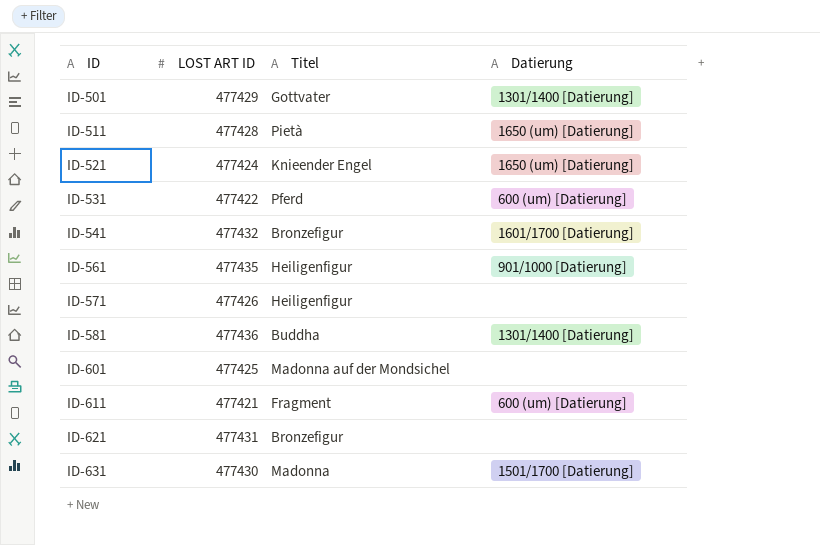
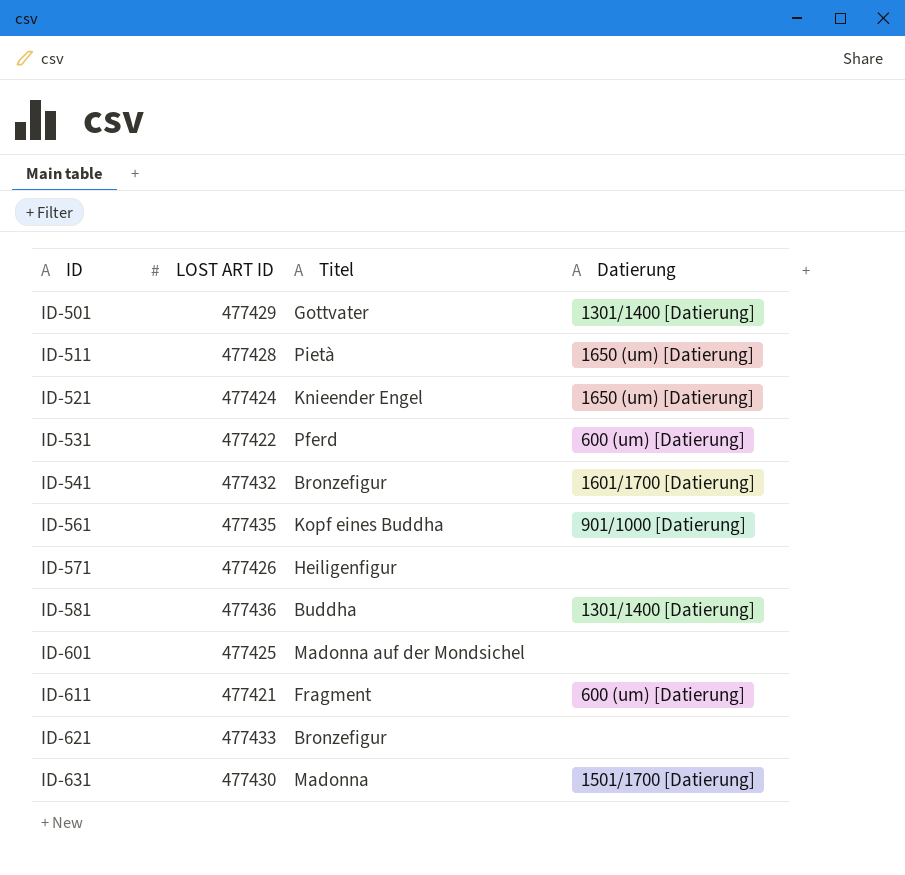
ID-561 | Titel: Heiligenfigur -> Kopf eines Buddha
ID-621 | LOST ART ID: 477431 -> 477433

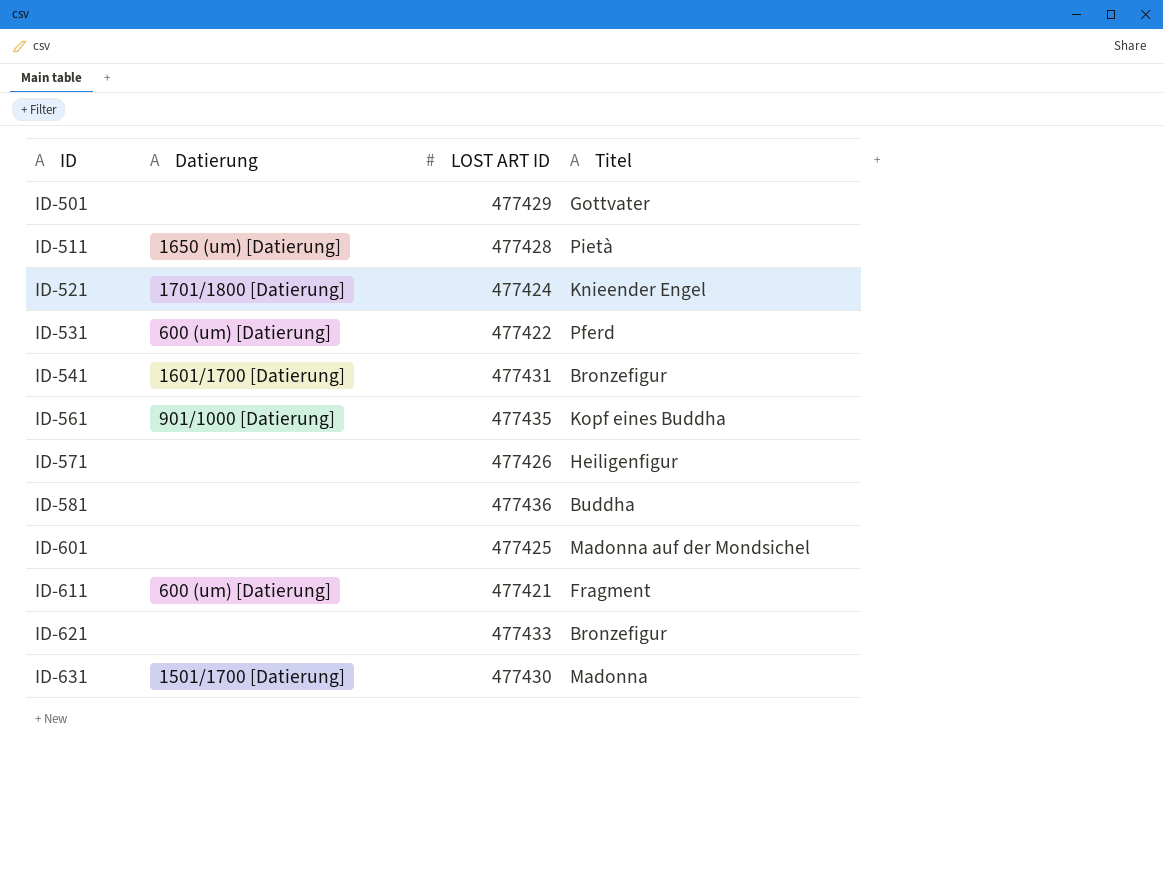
column Datierung | position: 4 -> 2
ID-501 | Datierung: 1301/1400 [Datierung] -> none
ID-521 | Datierung: 1650 (um) [Datierung] -> 1701/1800 [Datierung]
ID-541 | LOST ART ID: 477432 -> 477431
ID-581 | Datierung: 1301/1400 [Datierung] -> none

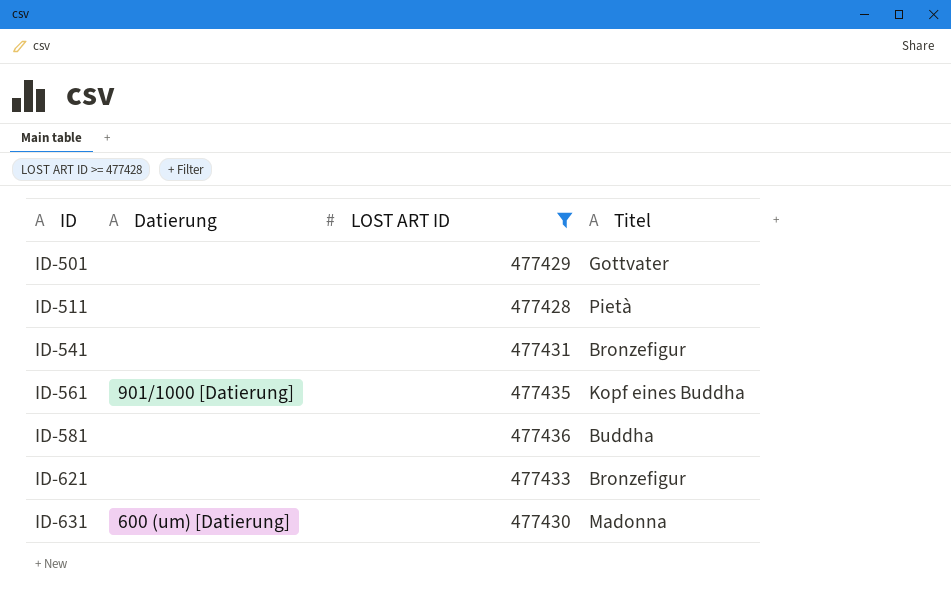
filter: none -> LOST ART ID >= 477428
ID-511 | Datierung: 1650 (um) [Datierung] -> none
ID-541 | Datierung: 1601/1700 [Datierung] -> none
ID-631 | Datierung: 1501/1700 [Datierung] -> 600 (um) [Datierung]

